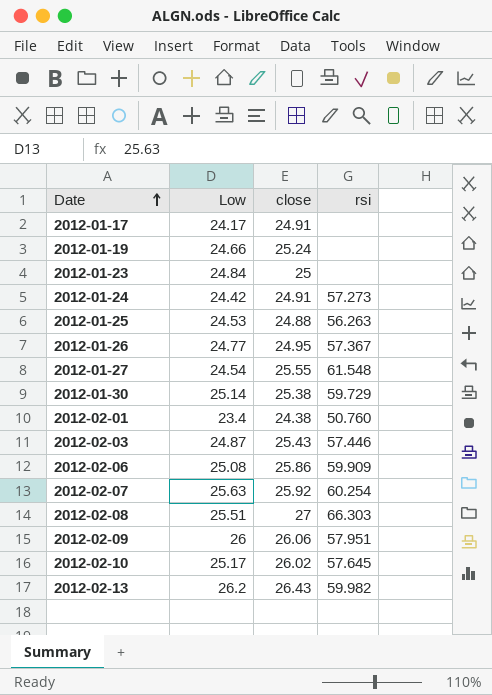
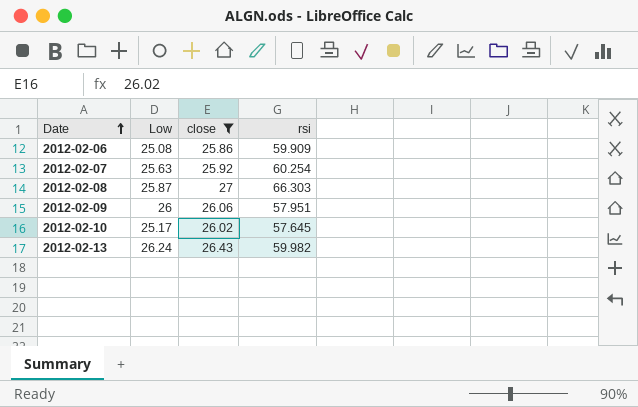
filter: none -> close >= 25.86
2012-02-08 | Low: 25.51 -> 25.87
2012-02-13 | Low: 26.2 -> 26.24

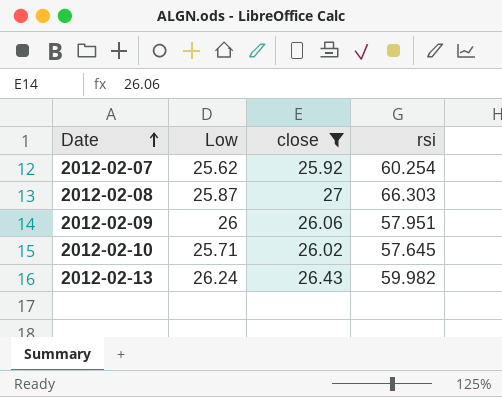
row 2012-02-06: 25.08 | 25.86 | 59.909 -> none
2012-02-07 | Low: 25.63 -> 25.62
2012-02-10 | Low: 25.17 -> 25.71

